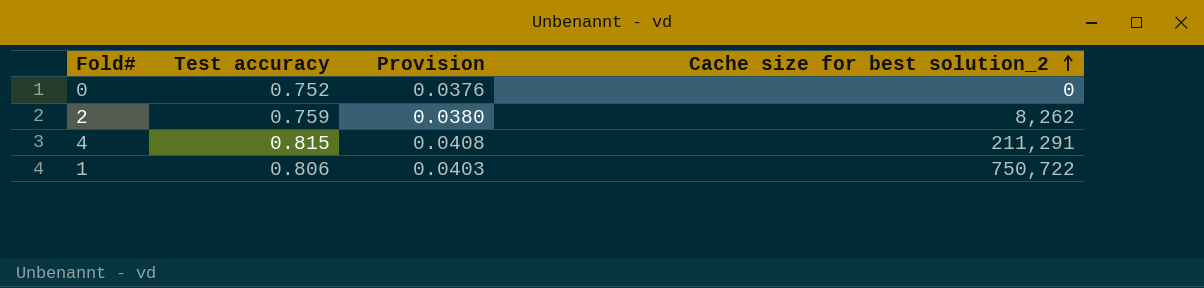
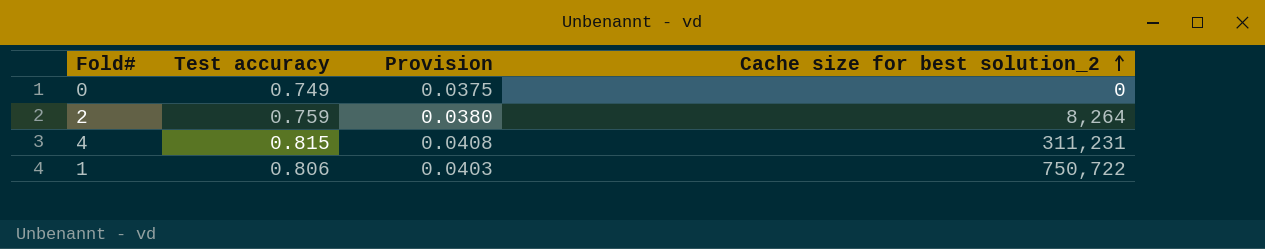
0 | Test accuracy: 0.752 -> 0.749
0 | Provision: 0.0376 -> 0.0375
2 | Cache size for best solution_2: 8,262 -> 8,264
4 | Cache size for best solution_2: 211,291 -> 311,231

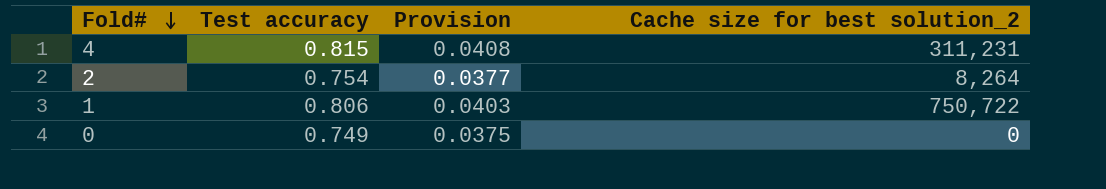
row order: Cache size for best solution_2 ascending -> Fold# descending
2 | Test accuracy: 0.759 -> 0.754
2 | Provision: 0.0380 -> 0.0377

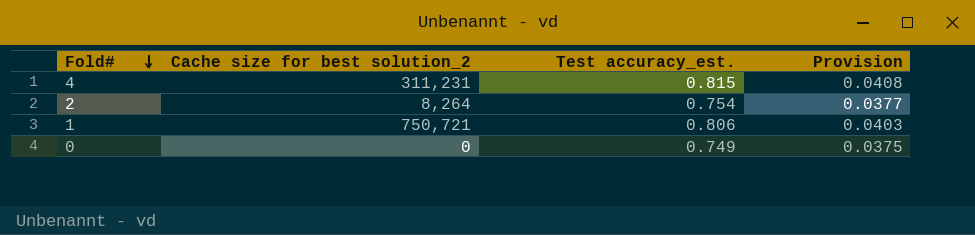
column Cache size for best solution_2 | position: 4 -> 2
column name: Test accuracy -> Test accuracy_est.
1 | Cache size for best solution_2: 750,722 -> 750,721

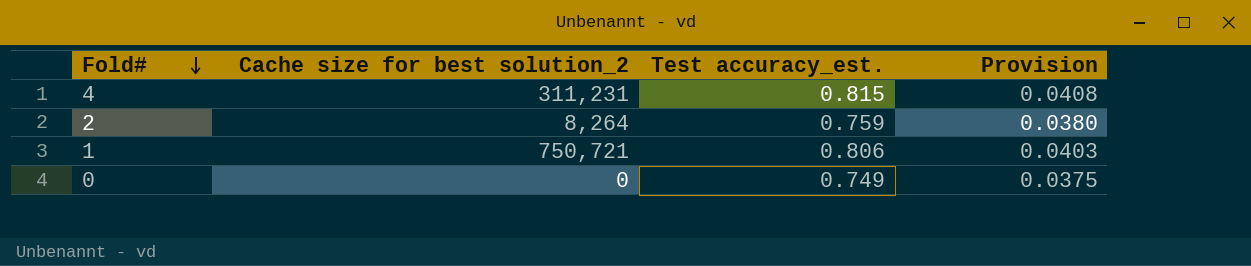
2 | Test accuracy_est.: 0.754 -> 0.759
2 | Provision: 0.0377 -> 0.0380

